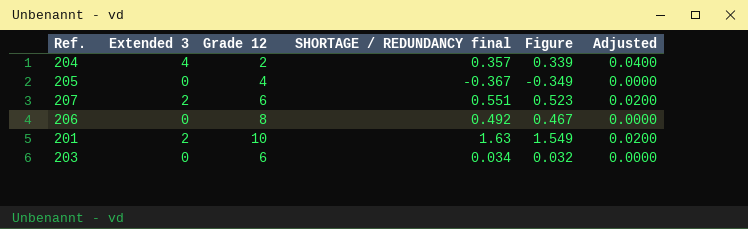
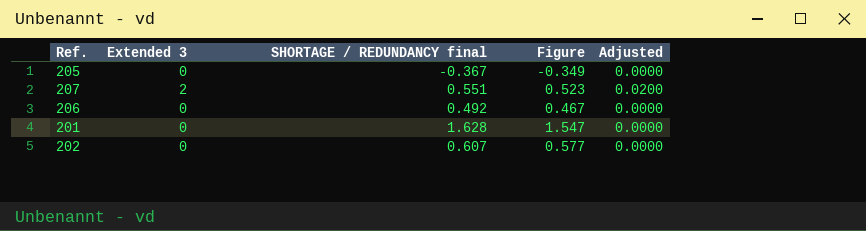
column Grade 12 | position: 3 -> none
row 204: 4 | 2 | 0.357 | 0.339 | 0.0400 -> none
row 203: 0 | 6 | 0.034 | 0.032 | 0.0000 -> none
201 | Extended 3: 2 -> 0
201 | SHORTAGE / REDUNDANCY final: 1.63 -> 1.628
201 | Figure: 1.549 -> 1.547
201 | Adjusted: 0.0200 -> 0.0000
row 202: none -> 0 | 0.607 | 0.577 | 0.0000

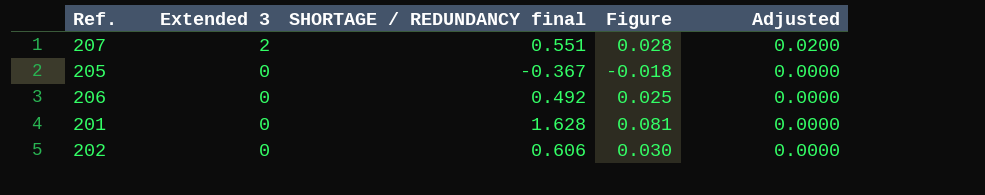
row order: none -> Extended 3 descending
column Figure | formula: [SHORTAGE / REDUNDANCY final] * 0.95 -> [SHORTAGE / REDUNDANCY final] * 0.05
202 | SHORTAGE / REDUNDANCY final: 0.607 -> 0.606

